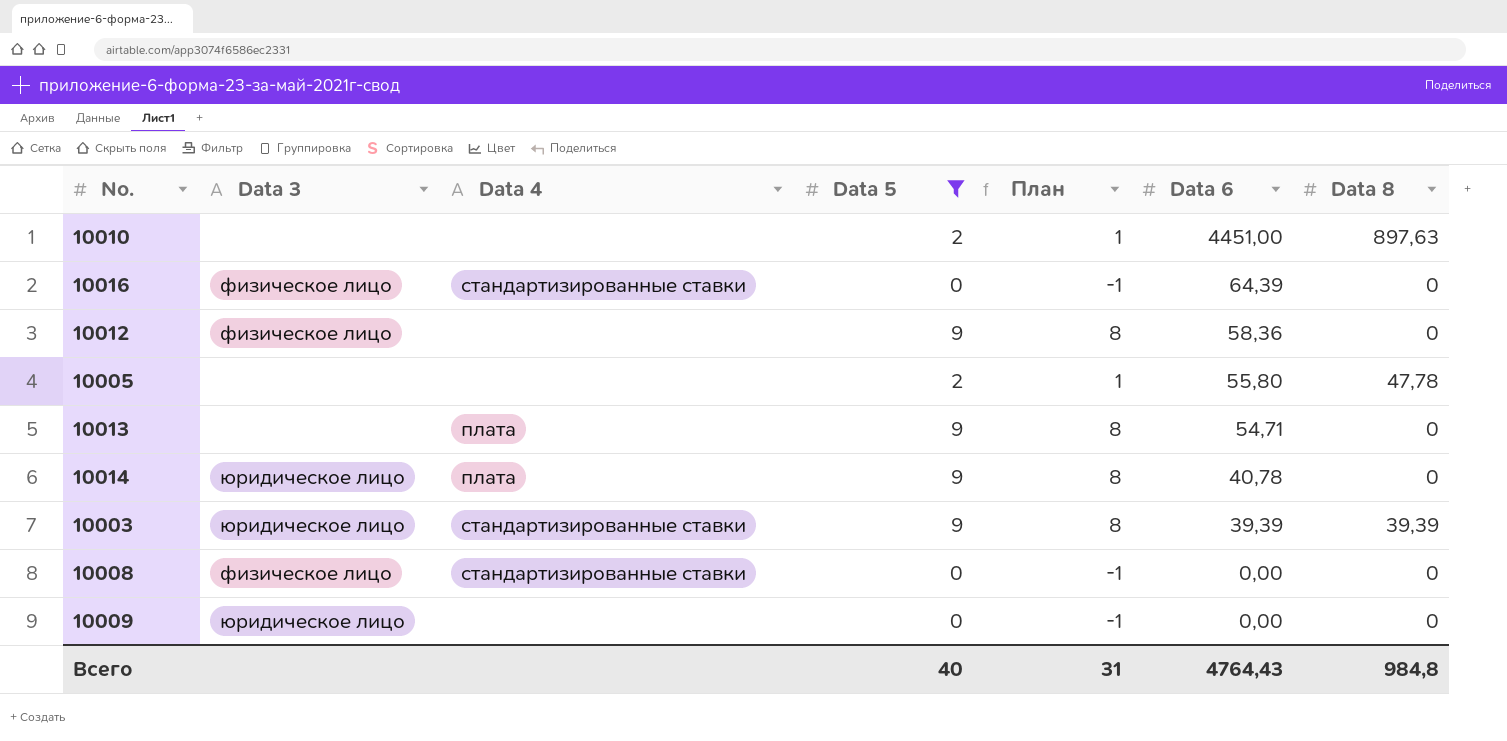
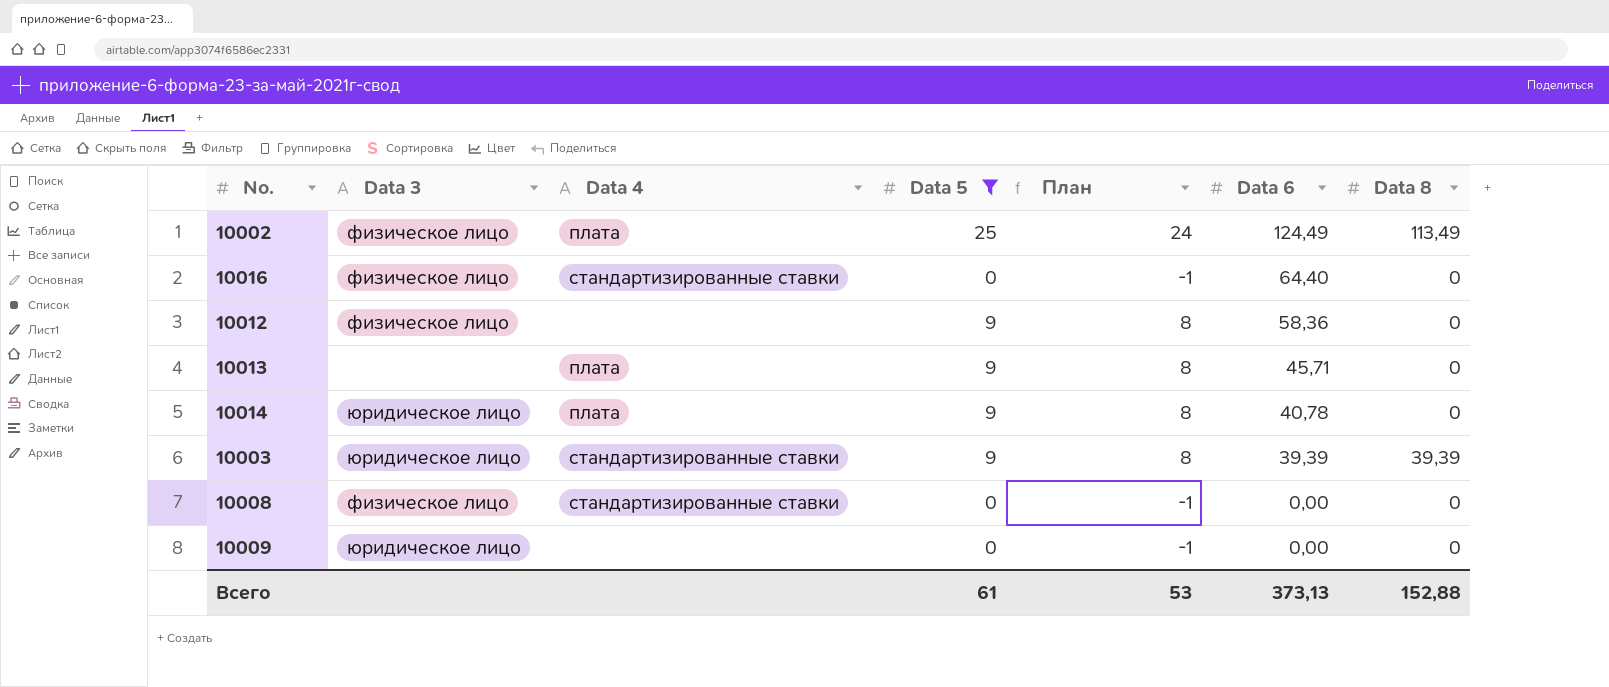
row 10010: none | none | 2 | 1 | 4451,00 | 897,63 -> none
row 10005: none | none | 2 | 1 | 55,80 | 47,78 -> none
row 10002: none -> физическое лицо | плата | 25 | 24 | 124,49 | 113,49
10016 | Data 6: 64,39 -> 64,40
10013 | Data 6: 54,71 -> 45,71
Всего | Data 5: 40 -> 61
Всего | План: 31 -> 53
Всего | Data 6: 4764,43 -> 373,13
Всего | Data 8: 984,8 -> 152,88

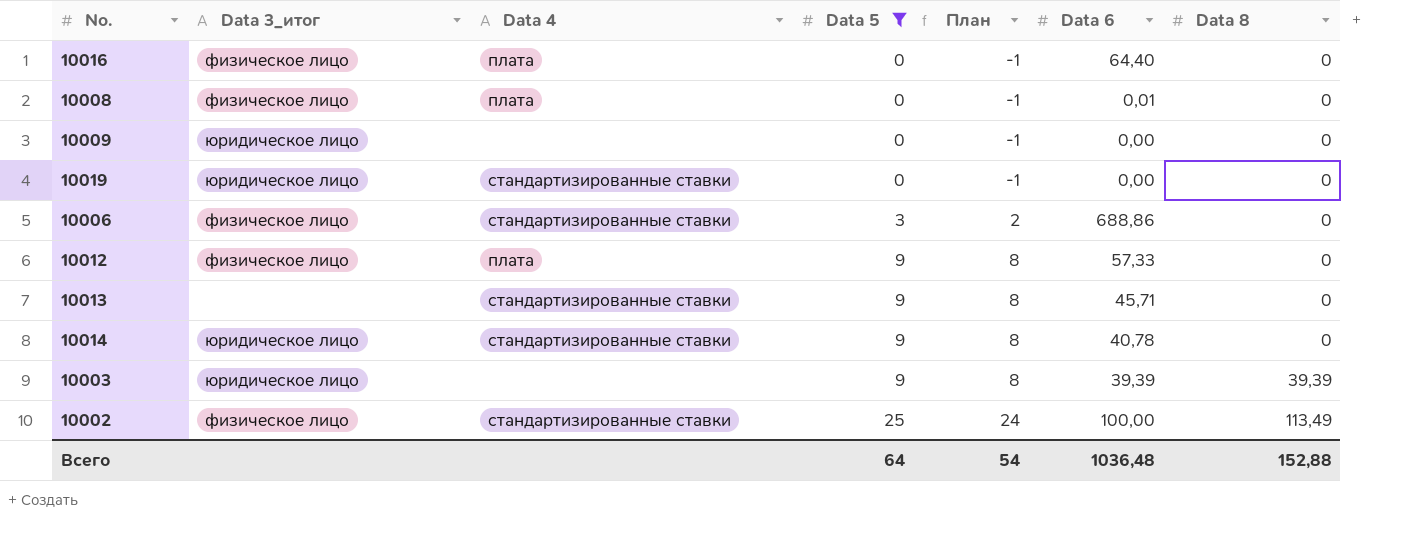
row order: Data 6 descending -> Data 5 ascending
column name: Data 3 -> Data 3_итог
10016 | Data 4: стандартизированные ставки -> плата
10008 | Data 4: стандартизированные ставки -> плата
10008 | Data 6: 0,00 -> 0,01
row 10019: none -> юридическое лицо | стандартизированные ставки | 0 | -1 | 0,00 | 0
row 10006: none -> физическое лицо | стандартизированные ставки | 3 | 2 | 688,86 | 0
10012 | Data 4: none -> плата
10012 | Data 6: 58,36 -> 57,33
10013 | Data 4: плата -> стандартизированные ставки
10014 | Data 4: плата -> стандартизированные ставки
10003 | Data 4: стандартизированные ставки -> none
10002 | Data 4: плата -> стандартизированные ставки
10002 | Data 6: 124,49 -> 100,00
Всего | Data 5: 61 -> 64
Всего | План: 53 -> 54
Всего | Data 6: 373,13 -> 1036,48

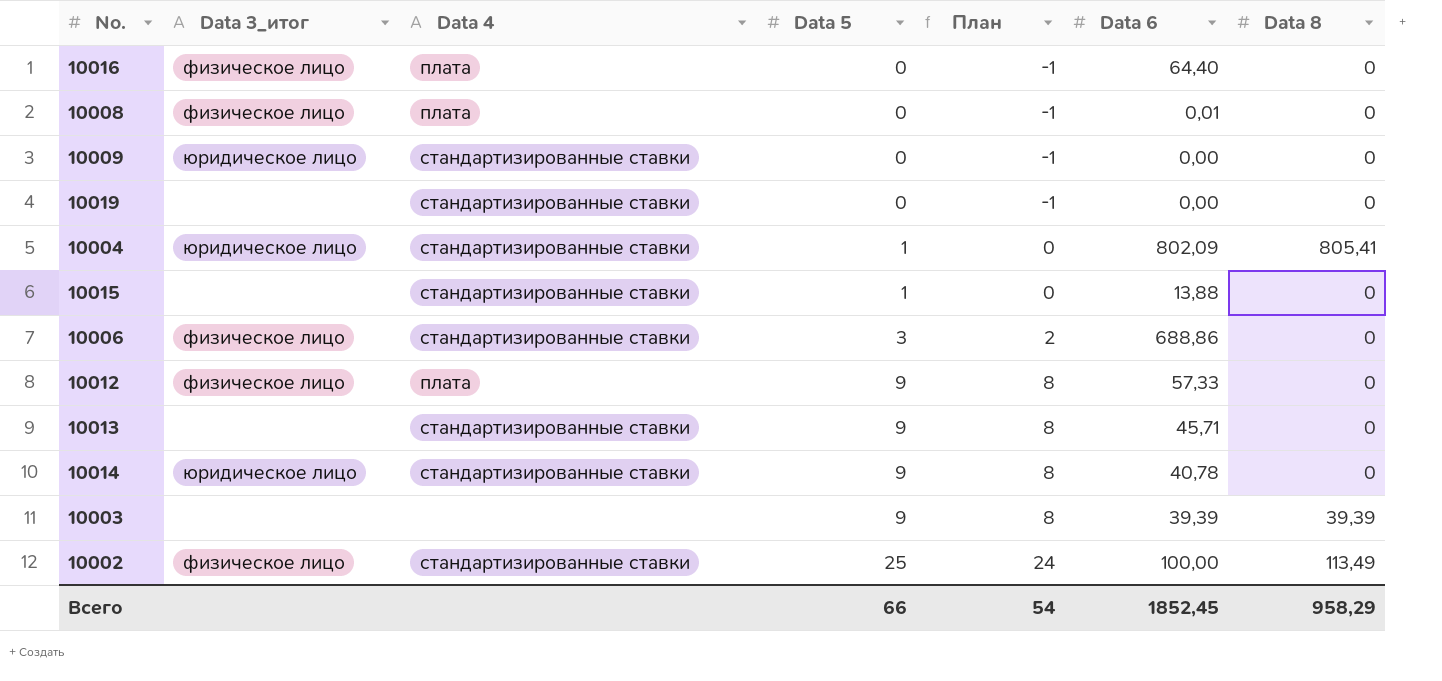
filter: Data 5 != 1 -> none
10009 | Data 4: none -> стандартизированные ставки
10019 | Data 3_итог: юридическое лицо -> none
10003 | Data 3_итог: юридическое лицо -> none
Всего | Data 5: 64 -> 66
Всего | Data 6: 1036,48 -> 1852,45
Всего | Data 8: 152,88 -> 958,29

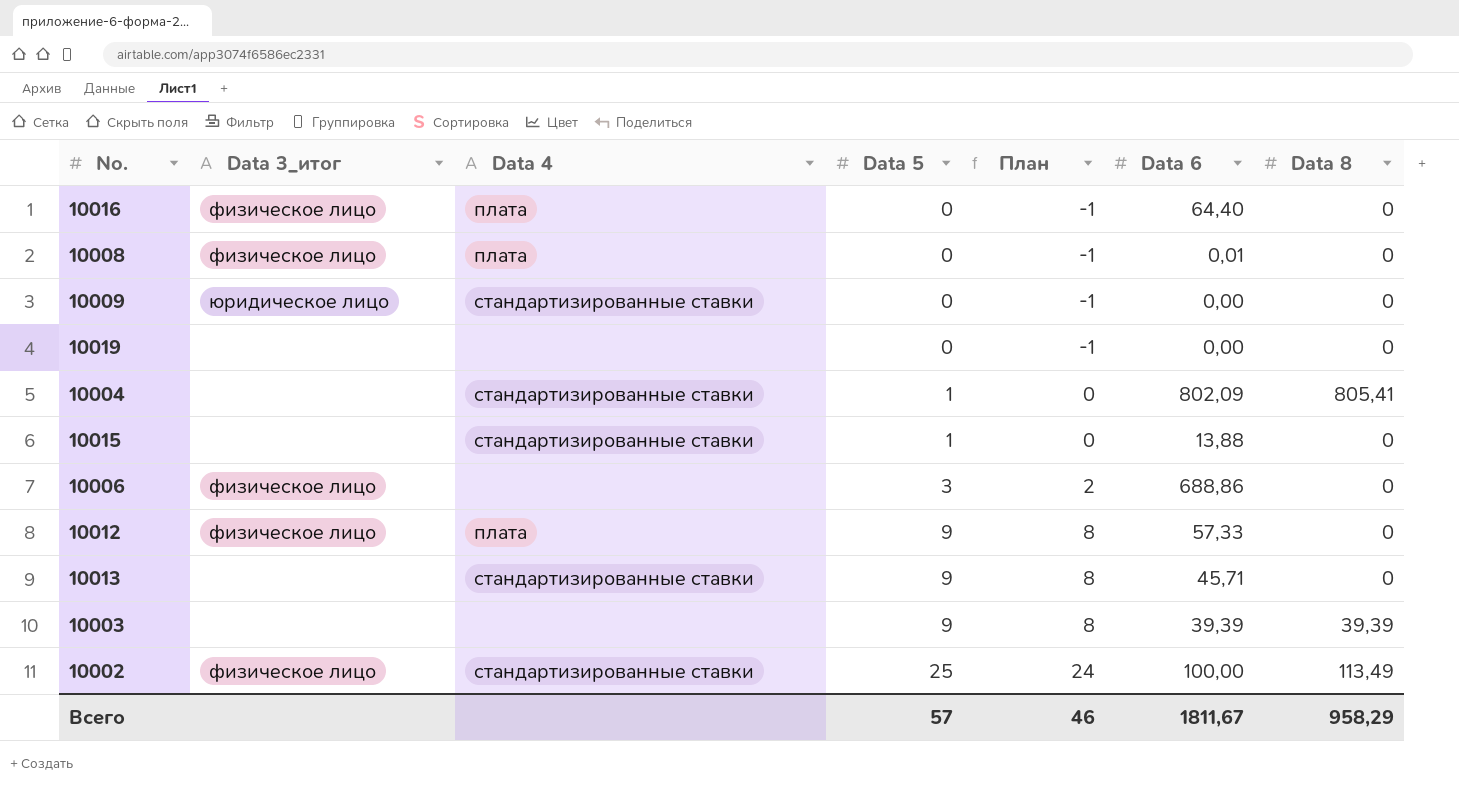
row 10014: юридическое лицо | стандартизированные ставки | 9 | 8 | 40,78 | 0 -> none
10019 | Data 4: стандартизированные ставки -> none
10004 | Data 3_итог: юридическое лицо -> none
10006 | Data 4: стандартизированные ставки -> none
Всего | Data 5: 66 -> 57
Всего | План: 54 -> 46
Всего | Data 6: 1852,45 -> 1811,67

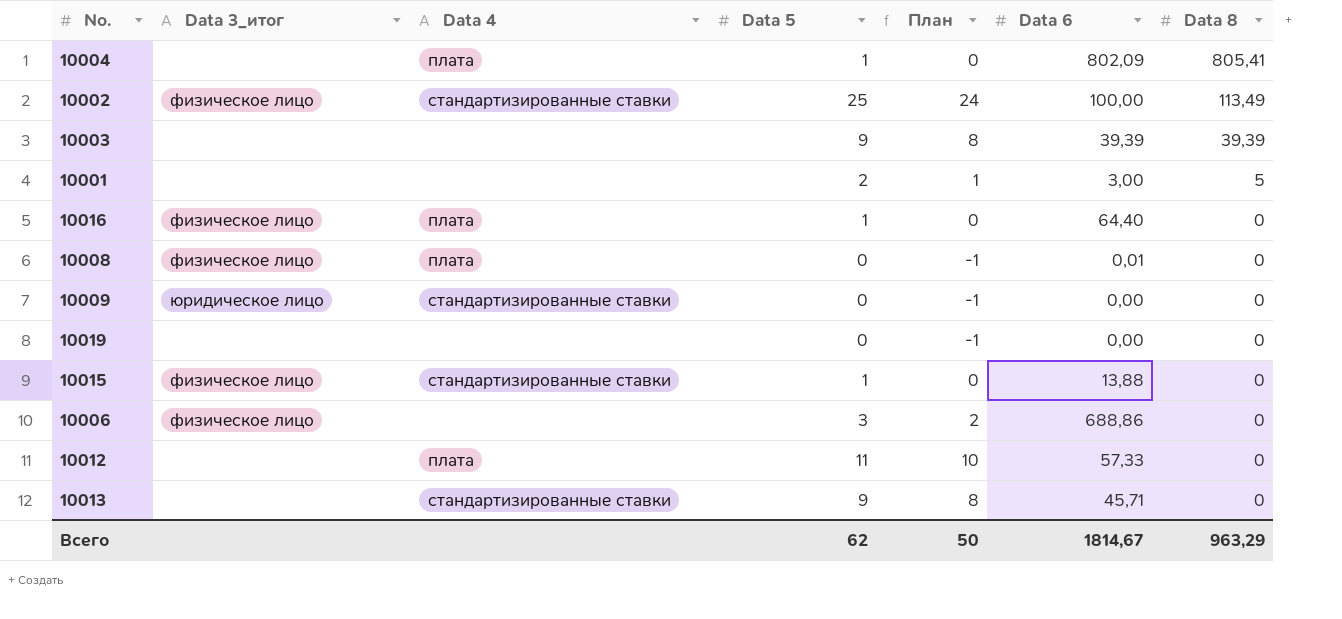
row order: Data 5 ascending -> Data 8 descending
10004 | Data 4: стандартизированные ставки -> плата
row 10001: none -> none | none | 2 | 1 | 3,00 | 5
10016 | Data 5: 0 -> 1
10016 | План: -1 -> 0
10015 | Data 3_итог: none -> физическое лицо
10012 | Data 3_итог: физическое лицо -> none
10012 | Data 5: 9 -> 11
10012 | План: 8 -> 10
Всего | Data 5: 57 -> 62
Всего | План: 46 -> 50
Всего | Data 6: 1811,67 -> 1814,67
Всего | Data 8: 958,29 -> 963,29

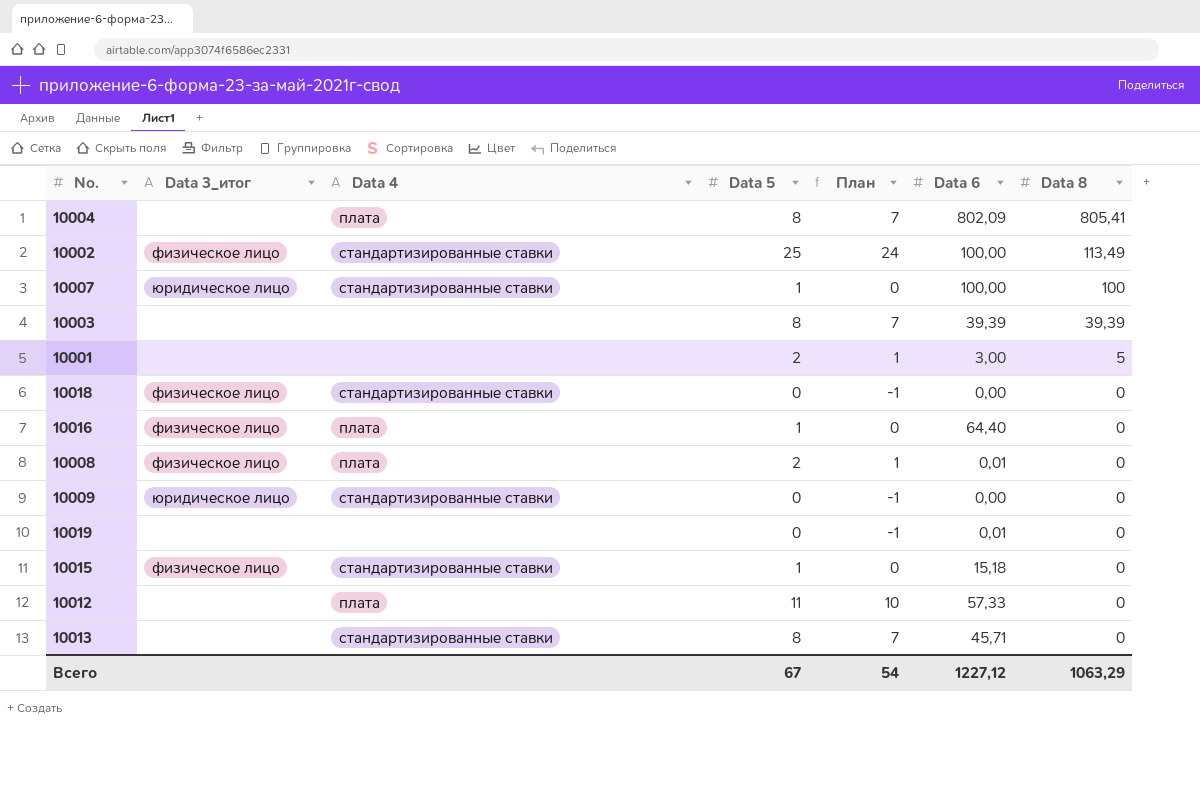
row 10006: физическое лицо | none | 3 | 2 | 688,86 | 0 -> none
10004 | Data 5: 1 -> 8
10004 | План: 0 -> 7
row 10007: none -> юридическое лицо | стандартизированные ставки | 1 | 0 | 100,00 | 100
10003 | Data 5: 9 -> 8
10003 | План: 8 -> 7
row 10018: none -> физическое лицо | стандартизированные ставки | 0 | -1 | 0,00 | 0
10008 | Data 5: 0 -> 2
10008 | План: -1 -> 1
10019 | Data 6: 0,00 -> 0,01
10015 | Data 6: 13,88 -> 15,18
10013 | Data 5: 9 -> 8
10013 | План: 8 -> 7
Всего | Data 5: 62 -> 67
Всего | План: 50 -> 54
Всего | Data 6: 1814,67 -> 1227,12
Всего | Data 8: 963,29 -> 1063,29

